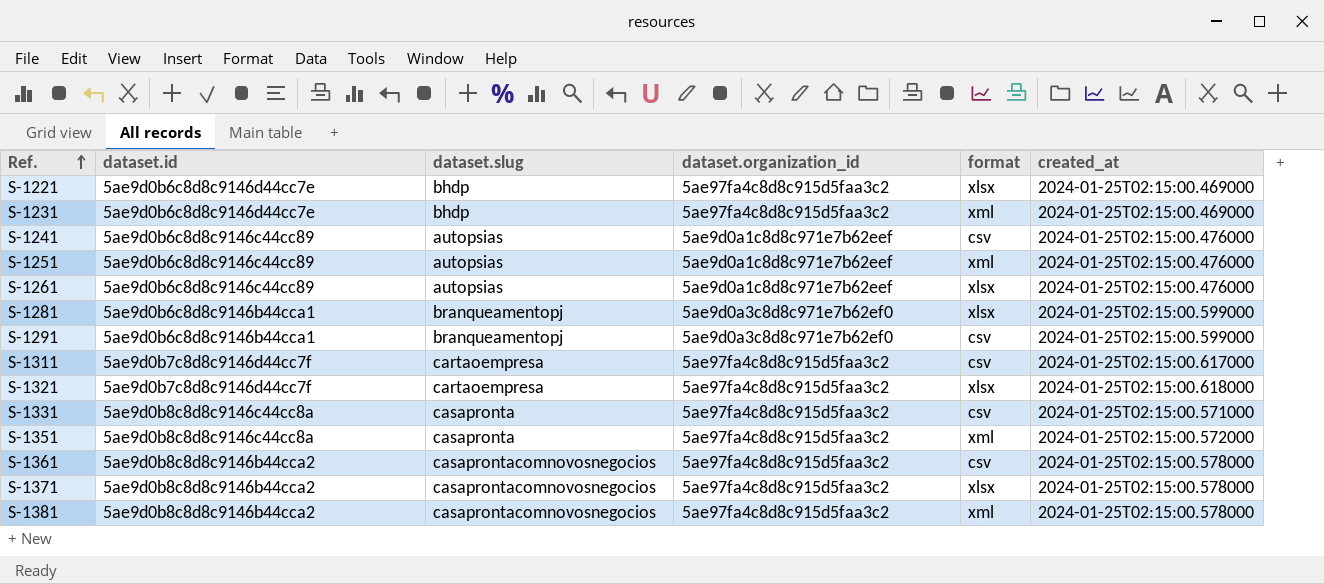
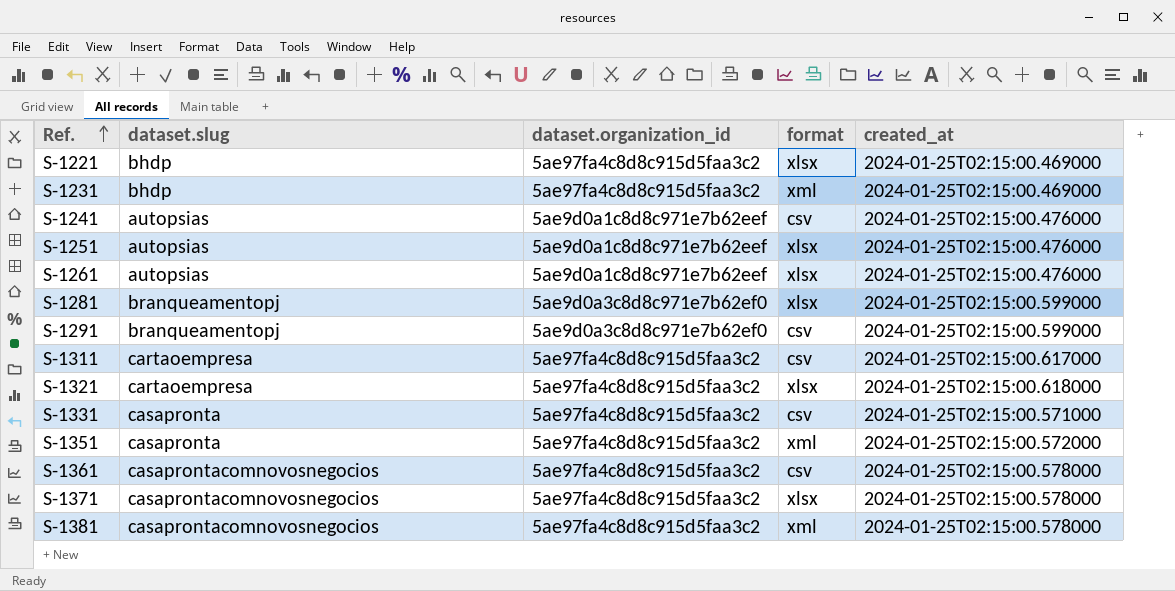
column dataset.id | position: 2 -> none
S-1251 | format: xml -> xlsx

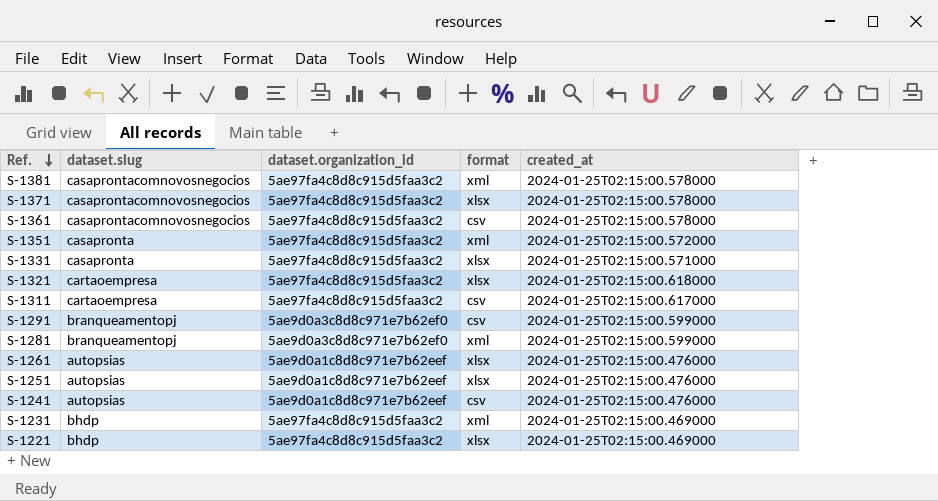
row order: Ref. ascending -> Ref. descending
S-1331 | format: csv -> xlsx
S-1281 | format: xlsx -> xml

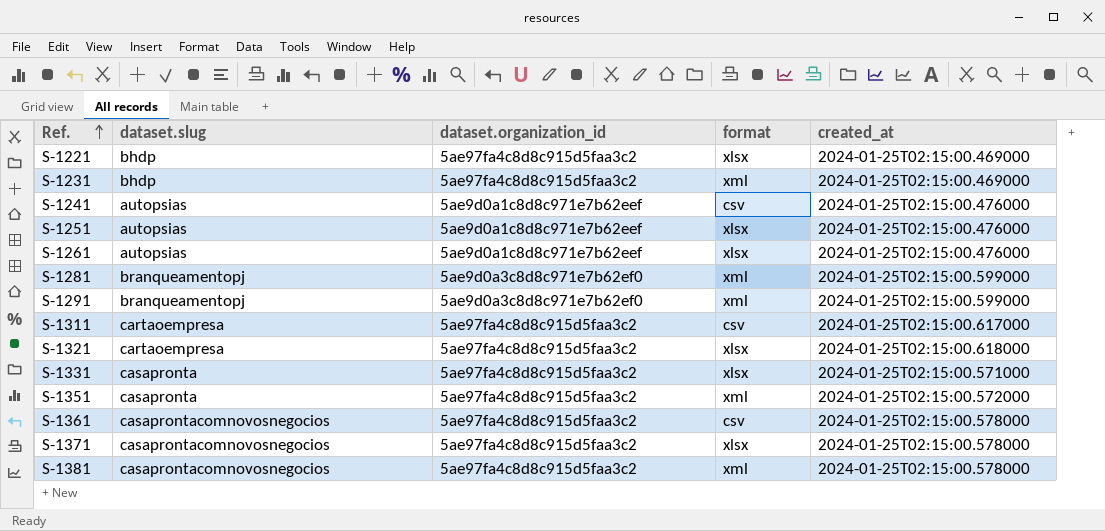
row order: Ref. descending -> Ref. ascending
S-1291 | format: csv -> xml

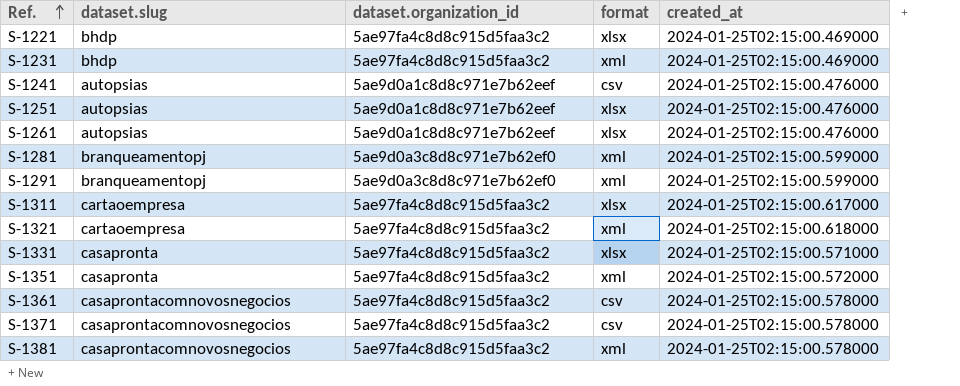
S-1311 | format: csv -> xlsx
S-1321 | format: xlsx -> xml
S-1371 | format: xlsx -> csv

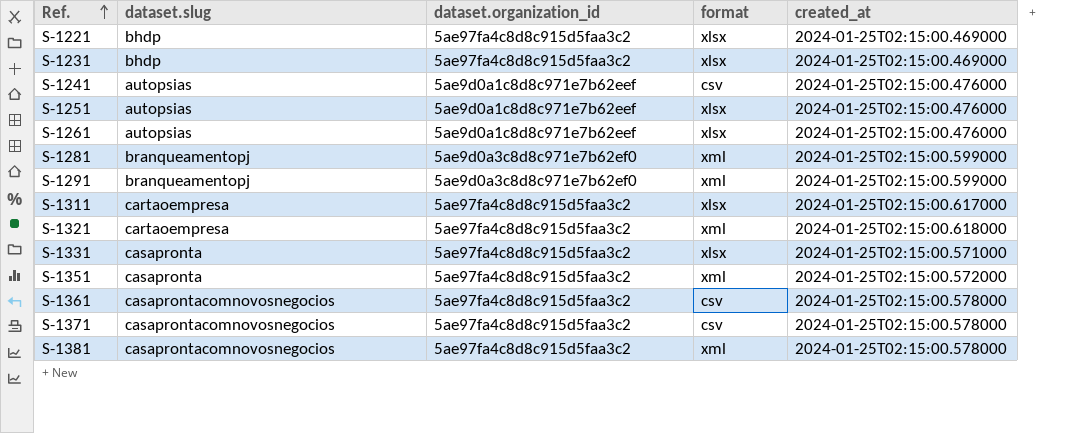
S-1231 | format: xml -> xlsx

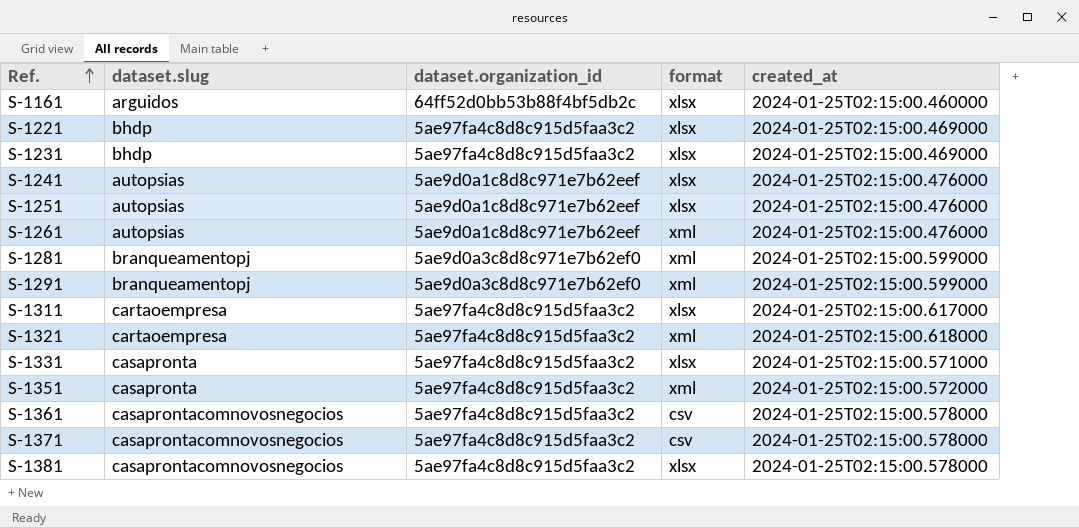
row S-1161: none -> arguidos | 64ff52d0bb53b88f4bf5db2c | xlsx | 2024-01-25T02:15:00.460000
S-1241 | format: csv -> xlsx
S-1261 | format: xlsx -> xml
S-1381 | format: xml -> xlsx

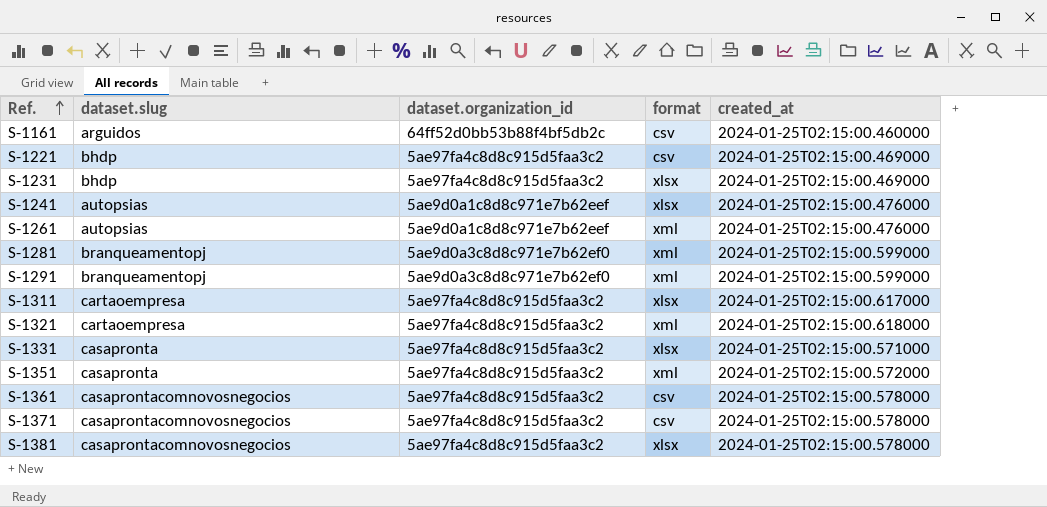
row S-1251: autopsias | 5ae9d0a1c8d8c971e7b62eef | xlsx | 2024-01-25T02:15:00.476000 -> none
S-1161 | format: xlsx -> csv
S-1221 | format: xlsx -> csv

